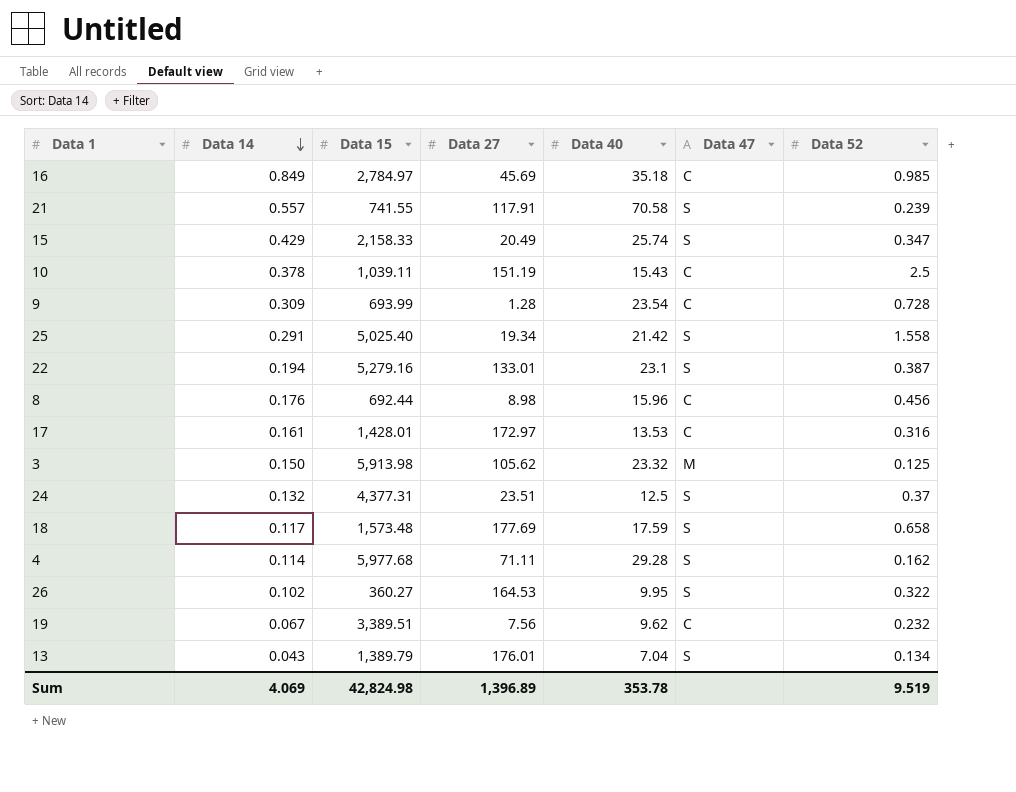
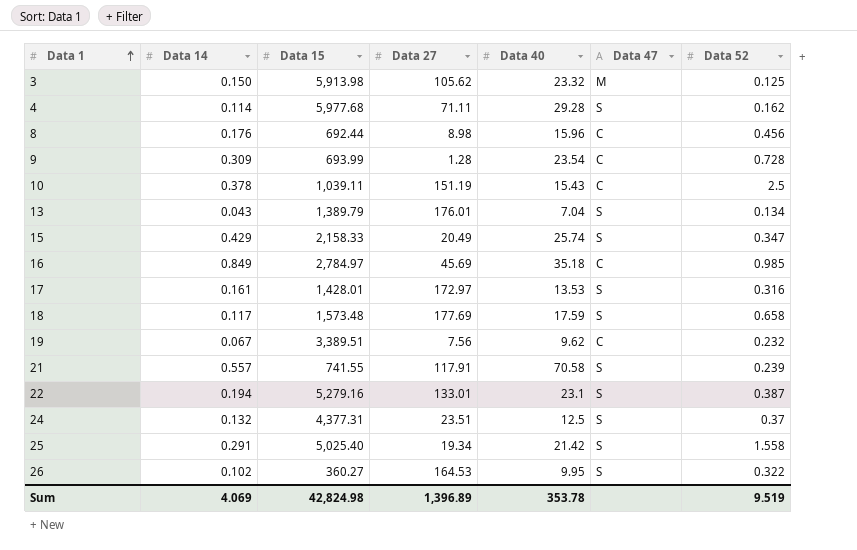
row order: Data 14 descending -> Data 1 ascending
17 | Data 47: C -> S

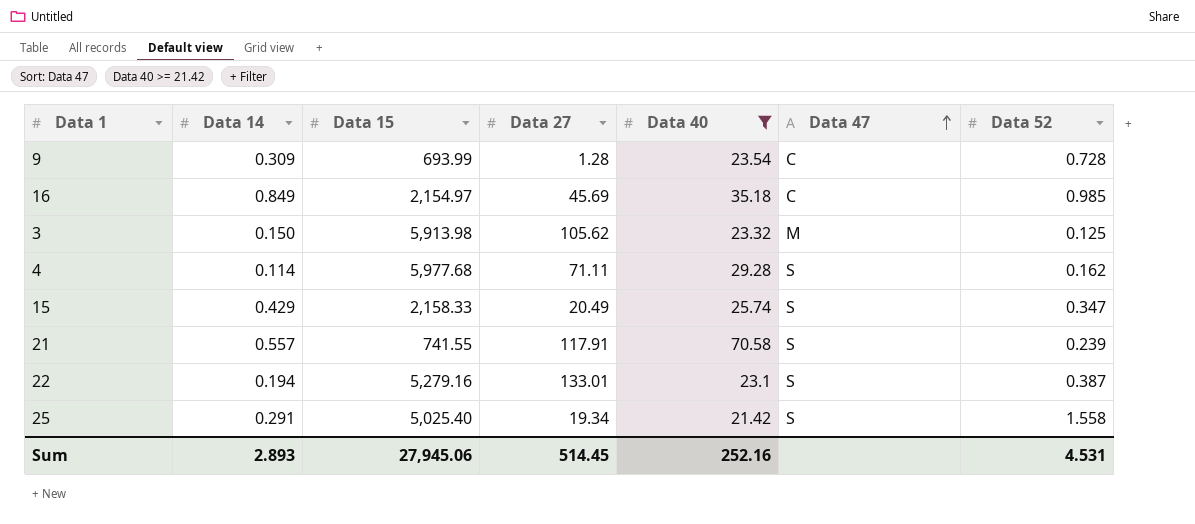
filter: none -> Data 40 >= 21.42
row order: Data 1 ascending -> Data 47 ascending
16 | Data 15: 2,784.97 -> 2,154.97
Sum | Data 14: 4.069 -> 2.893
Sum | Data 15: 42,824.98 -> 27,945.06
Sum | Data 27: 1,396.89 -> 514.45
Sum | Data 40: 353.78 -> 252.16
Sum | Data 52: 9.519 -> 4.531

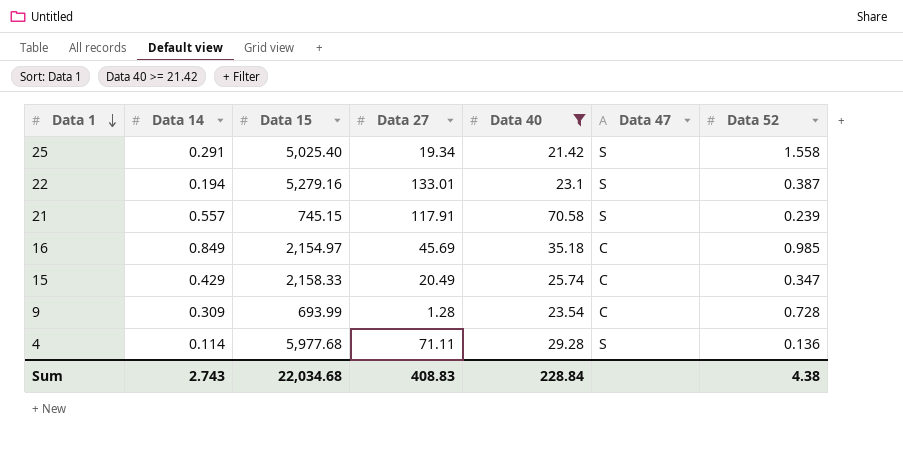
row order: Data 47 ascending -> Data 1 descending
row 3: 0.150 | 5,913.98 | 105.62 | 23.32 | M | 0.125 -> none
21 | Data 15: 741.55 -> 745.15
15 | Data 47: S -> C
4 | Data 52: 0.162 -> 0.136
Sum | Data 14: 2.893 -> 2.743
Sum | Data 15: 27,945.06 -> 22,034.68
Sum | Data 27: 514.45 -> 408.83
Sum | Data 40: 252.16 -> 228.84
Sum | Data 52: 4.531 -> 4.38

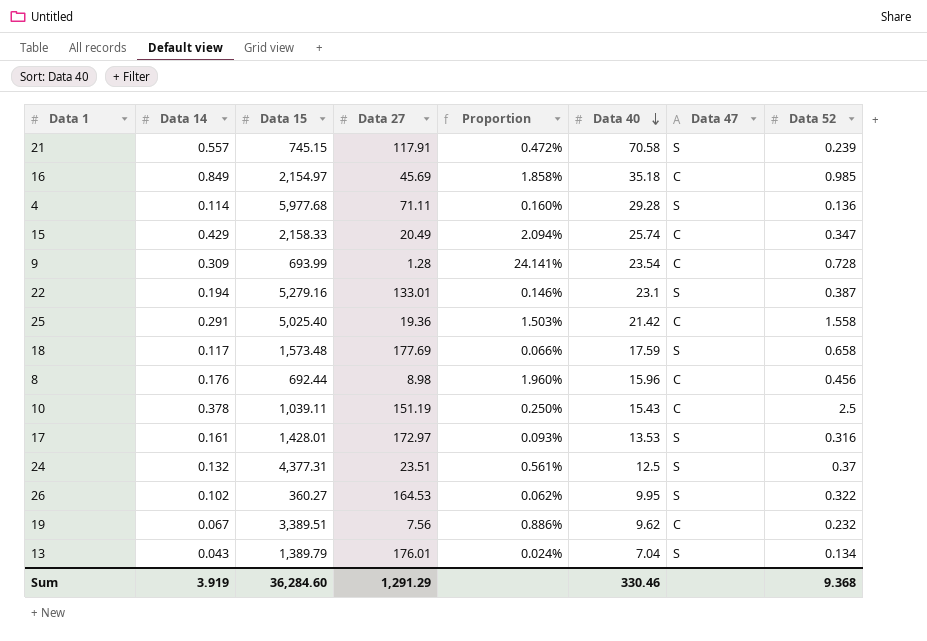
filter: Data 40 >= 21.42 -> none
row order: Data 1 descending -> Data 40 descending
column Proportion | formula: none -> [Data 14] / [Data 27]
25 | Data 27: 19.34 -> 19.36
25 | Data 47: S -> C
Sum | Data 14: 2.743 -> 3.919
Sum | Data 15: 22,034.68 -> 36,284.60
Sum | Data 27: 408.83 -> 1,291.29
Sum | Data 40: 228.84 -> 330.46
Sum | Data 52: 4.38 -> 9.368

